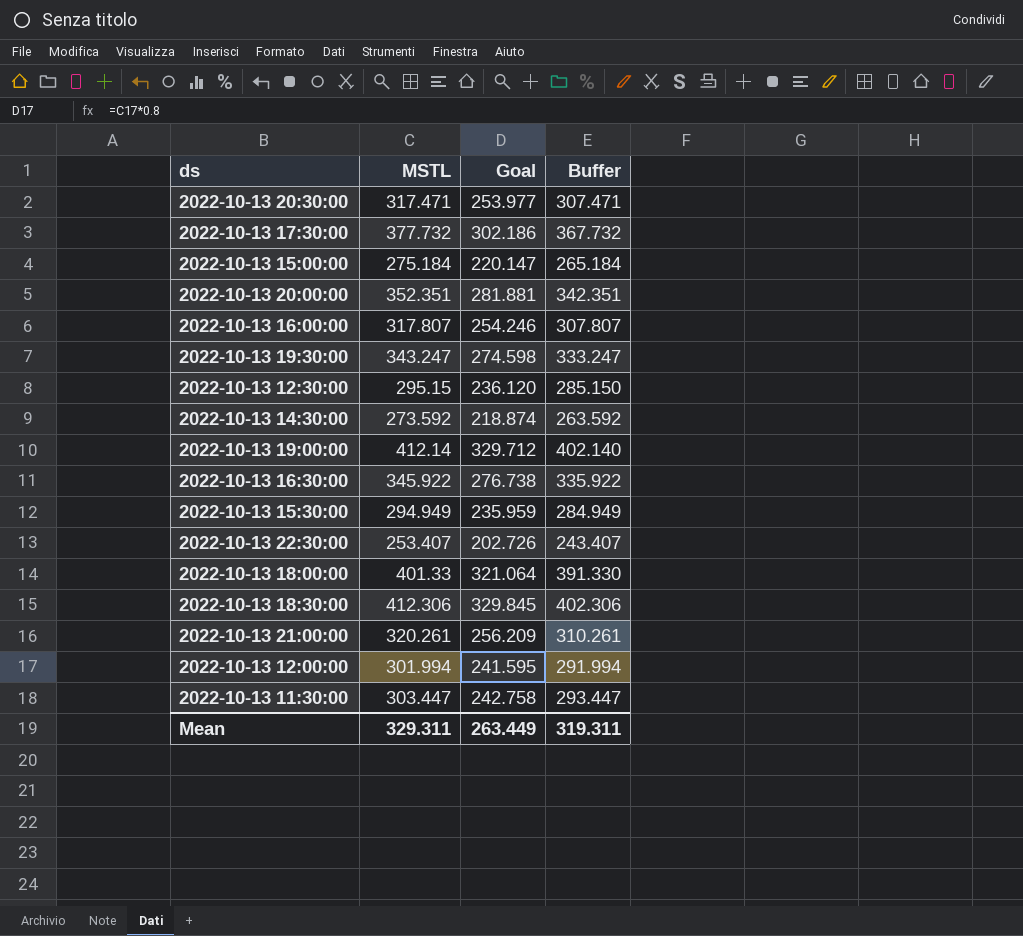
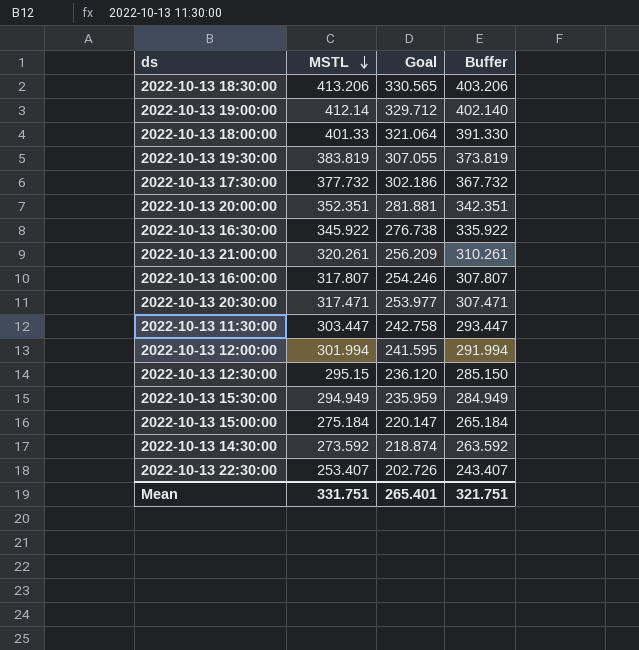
row order: none -> MSTL descending
2022-10-13 18:30:00 | MSTL: 412.306 -> 413.206
2022-10-13 18:30:00 | Goal: 329.845 -> 330.565
2022-10-13 18:30:00 | Buffer: 402.306 -> 403.206
2022-10-13 19:30:00 | MSTL: 343.247 -> 383.819
2022-10-13 19:30:00 | Goal: 274.598 -> 307.055
2022-10-13 19:30:00 | Buffer: 333.247 -> 373.819
Mean | MSTL: 329.311 -> 331.751
Mean | Goal: 263.449 -> 265.401
Mean | Buffer: 319.311 -> 321.751

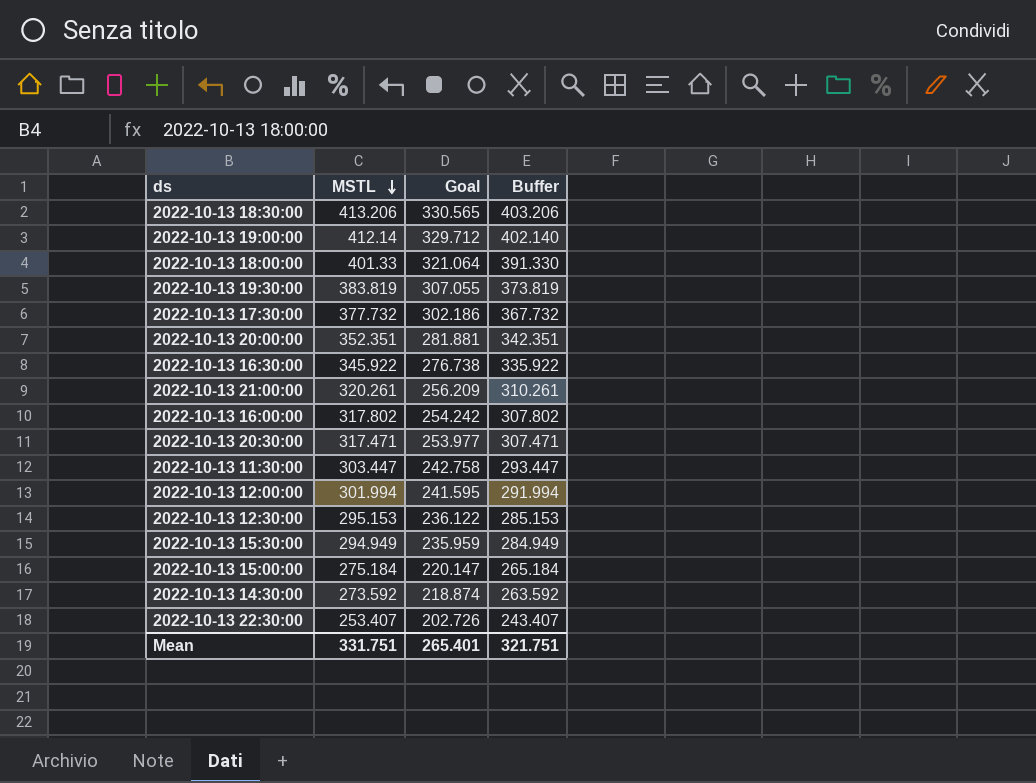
2022-10-13 16:00:00 | MSTL: 317.807 -> 317.802
2022-10-13 16:00:00 | Goal: 254.246 -> 254.242
2022-10-13 16:00:00 | Buffer: 307.807 -> 307.802
2022-10-13 12:30:00 | MSTL: 295.15 -> 295.153
2022-10-13 12:30:00 | Goal: 236.120 -> 236.122
2022-10-13 12:30:00 | Buffer: 285.150 -> 285.153

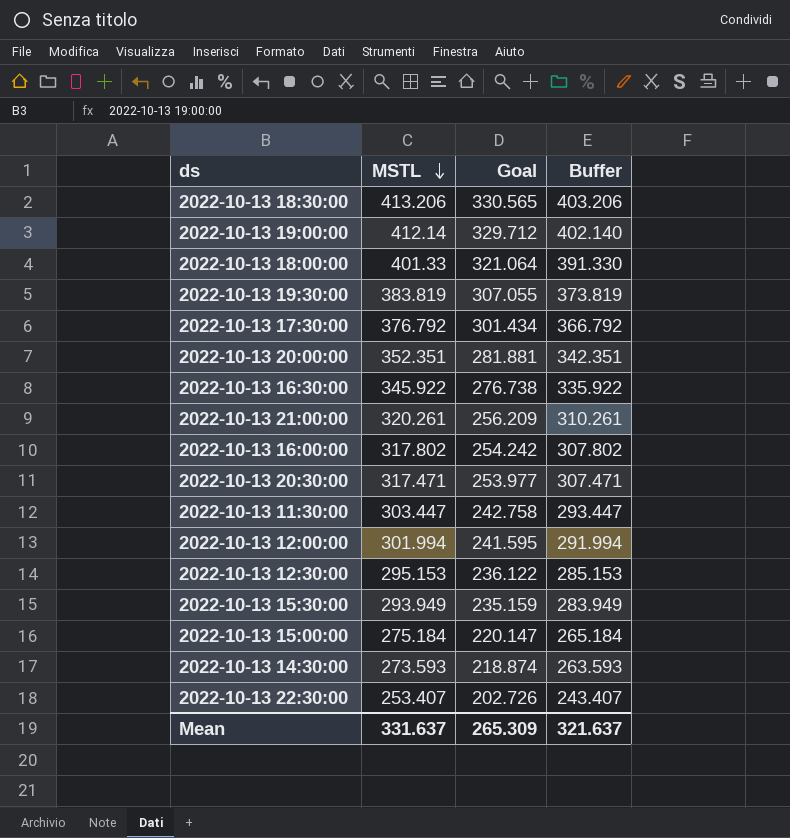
2022-10-13 17:30:00 | MSTL: 377.732 -> 376.792
2022-10-13 17:30:00 | Goal: 302.186 -> 301.434
2022-10-13 17:30:00 | Buffer: 367.732 -> 366.792
2022-10-13 15:30:00 | MSTL: 294.949 -> 293.949
2022-10-13 15:30:00 | Goal: 235.959 -> 235.159
2022-10-13 15:30:00 | Buffer: 284.949 -> 283.949
2022-10-13 14:30:00 | MSTL: 273.592 -> 273.593
2022-10-13 14:30:00 | Buffer: 263.592 -> 263.593
Mean | MSTL: 331.751 -> 331.637
Mean | Goal: 265.401 -> 265.309
Mean | Buffer: 321.751 -> 321.637

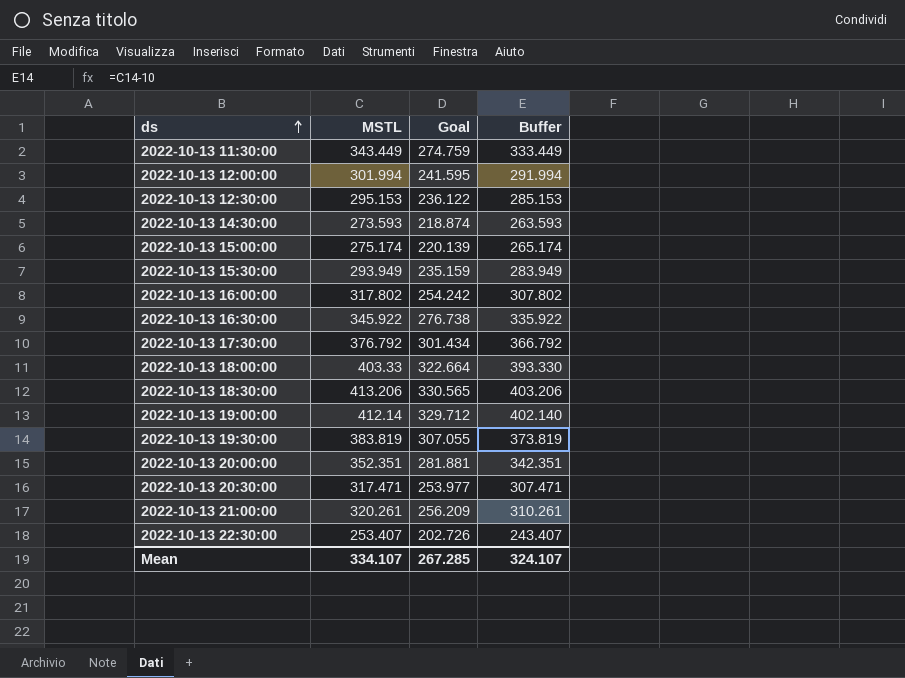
row order: MSTL descending -> ds ascending
2022-10-13 11:30:00 | MSTL: 303.447 -> 343.449
2022-10-13 11:30:00 | Goal: 242.758 -> 274.759
2022-10-13 11:30:00 | Buffer: 293.447 -> 333.449
2022-10-13 15:00:00 | MSTL: 275.184 -> 275.174
2022-10-13 15:00:00 | Goal: 220.147 -> 220.139
2022-10-13 15:00:00 | Buffer: 265.184 -> 265.174
2022-10-13 18:00:00 | MSTL: 401.33 -> 403.33
2022-10-13 18:00:00 | Goal: 321.064 -> 322.664
2022-10-13 18:00:00 | Buffer: 391.330 -> 393.330
Mean | MSTL: 331.637 -> 334.107
Mean | Goal: 265.309 -> 267.285
Mean | Buffer: 321.637 -> 324.107

